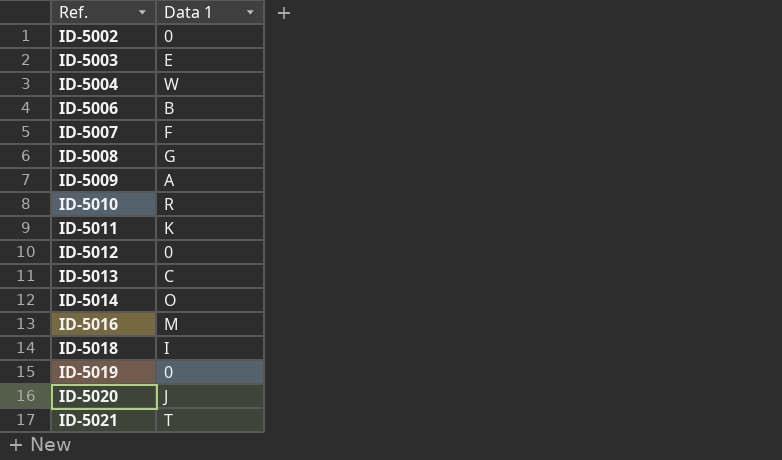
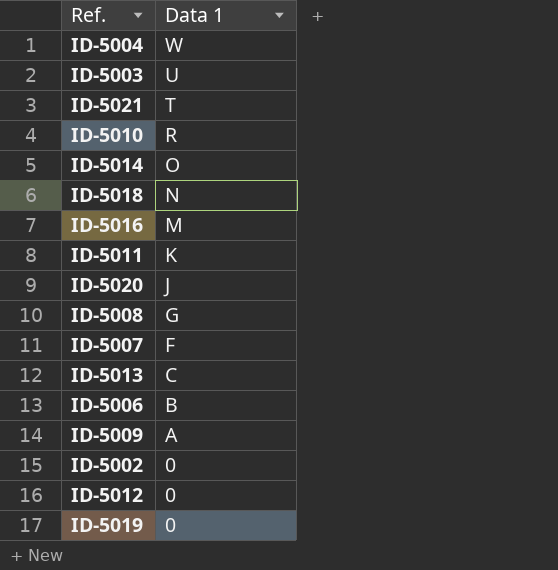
row order: Ref. ascending -> Data 1 descending
ID-5003 | Data 1: E -> U
ID-5018 | Data 1: I -> N

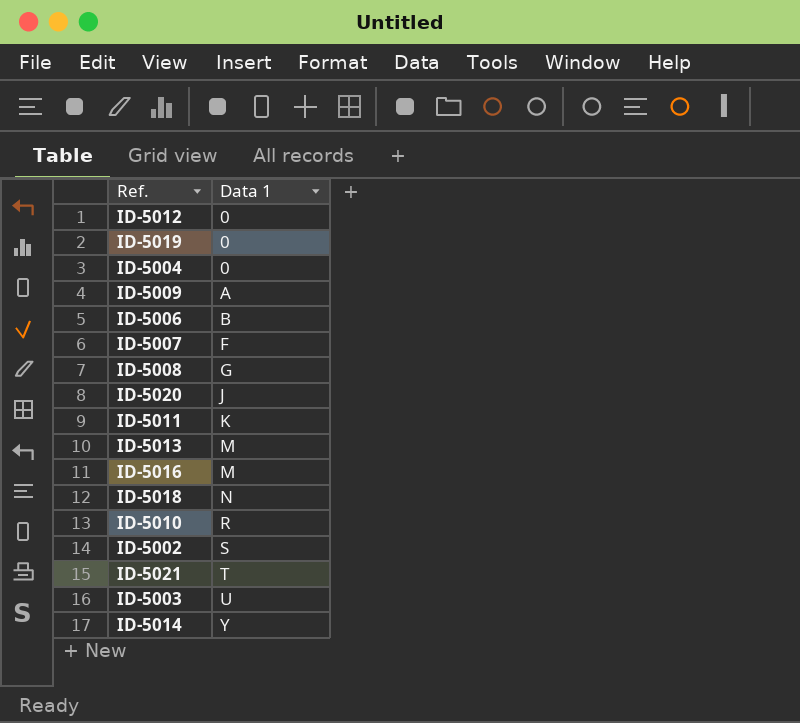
row order: Data 1 descending -> Data 1 ascending
ID-5004 | Data 1: W -> 0
ID-5013 | Data 1: C -> M
ID-5002 | Data 1: 0 -> S
ID-5014 | Data 1: O -> Y

